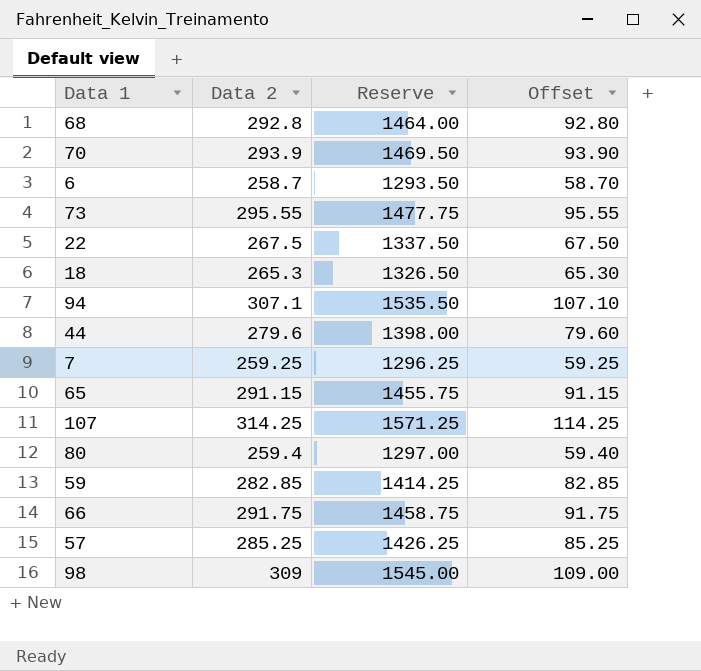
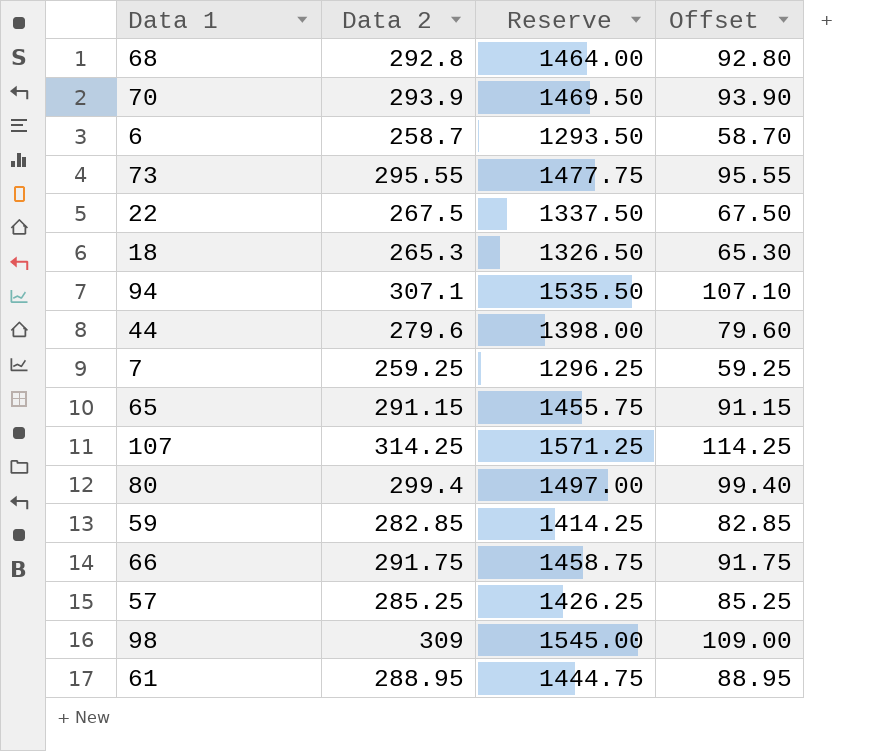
80 | Data 2: 259.4 -> 299.4
80 | Reserve: 1297.00 -> 1497.00
80 | Offset: 59.40 -> 99.40
row 61: none -> 288.95 | 1444.75 | 88.95

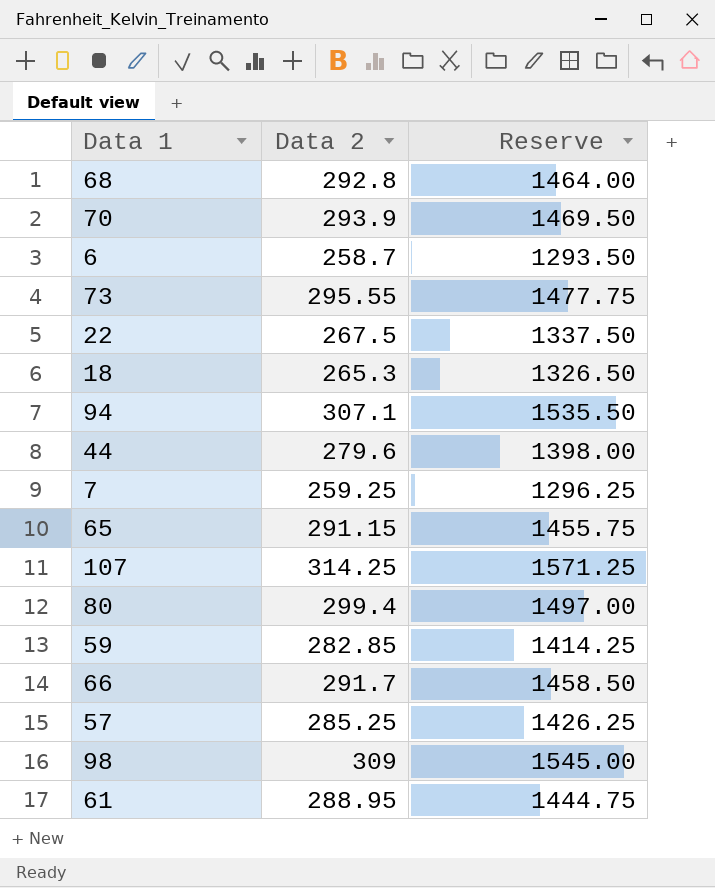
column Offset | formula: [Data 2] - 200 -> none
66 | Data 2: 291.75 -> 291.7
66 | Reserve: 1458.75 -> 1458.50

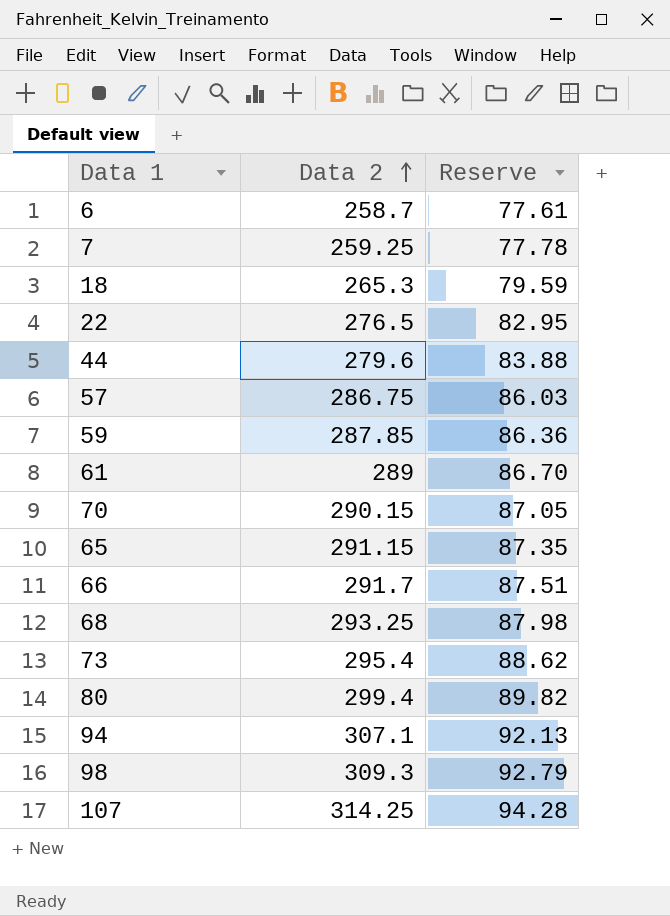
row order: none -> Data 2 ascending
column Reserve | formula: [Data 2] * 5 -> [Data 2] * 0.3
22 | Data 2: 267.5 -> 276.5
57 | Data 2: 285.25 -> 286.75
59 | Data 2: 282.85 -> 287.85
61 | Data 2: 288.95 -> 289
70 | Data 2: 293.9 -> 290.15
68 | Data 2: 292.8 -> 293.25
73 | Data 2: 295.55 -> 295.4
98 | Data 2: 309 -> 309.3

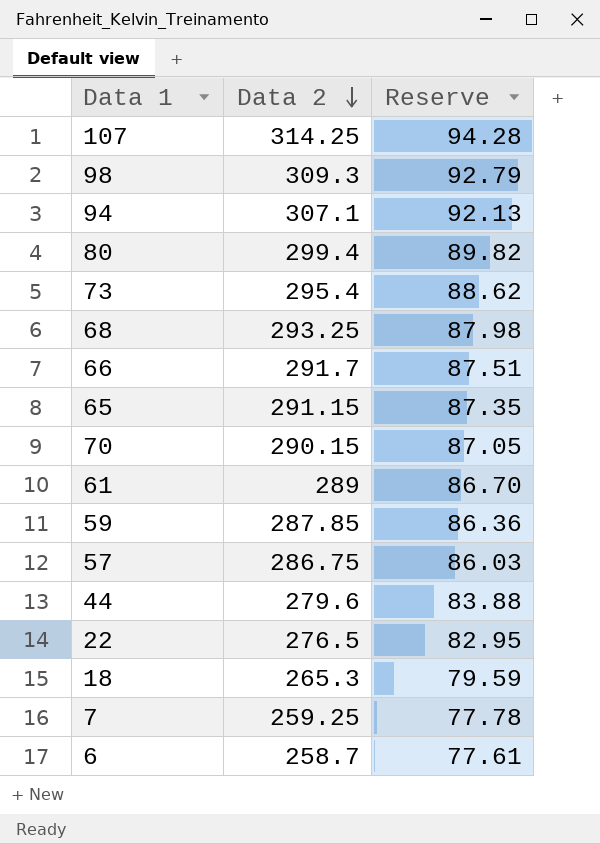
row order: Data 2 ascending -> Data 2 descending

